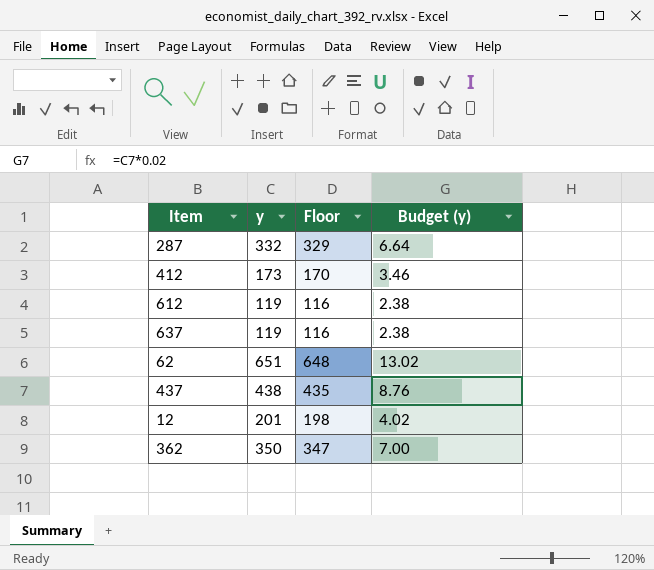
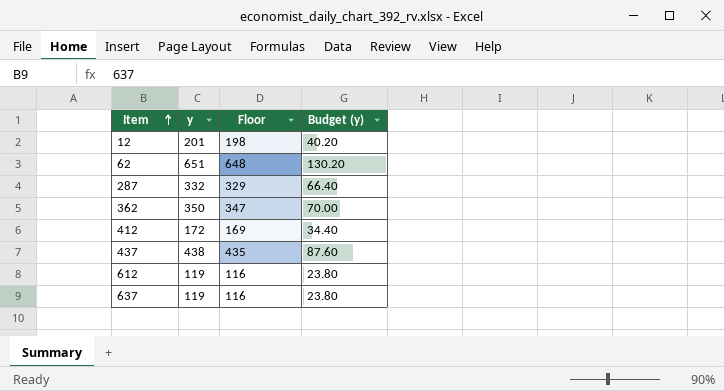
row order: none -> Item ascending
column Budget (y) | formula: [y] * 0.02 -> [y] * 0.2
412 | y: 173 -> 172
412 | Floor: 170 -> 169

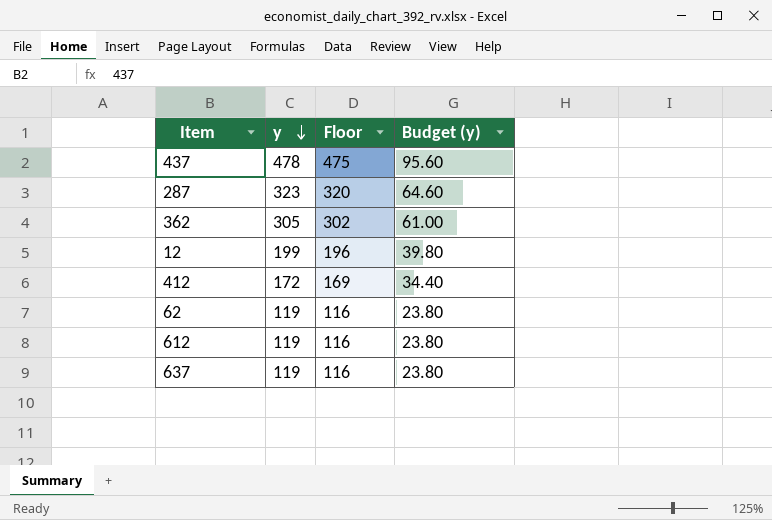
row order: Item ascending -> y descending
437 | y: 438 -> 478
437 | Floor: 435 -> 475
437 | Budget (y): 87.60 -> 95.60
287 | y: 332 -> 323
287 | Floor: 329 -> 320
287 | Budget (y): 66.40 -> 64.60
362 | y: 350 -> 305
362 | Floor: 347 -> 302
362 | Budget (y): 70.00 -> 61.00
12 | y: 201 -> 199
12 | Floor: 198 -> 196
12 | Budget (y): 40.20 -> 39.80
62 | y: 651 -> 119
62 | Floor: 648 -> 116
62 | Budget (y): 130.20 -> 23.80

